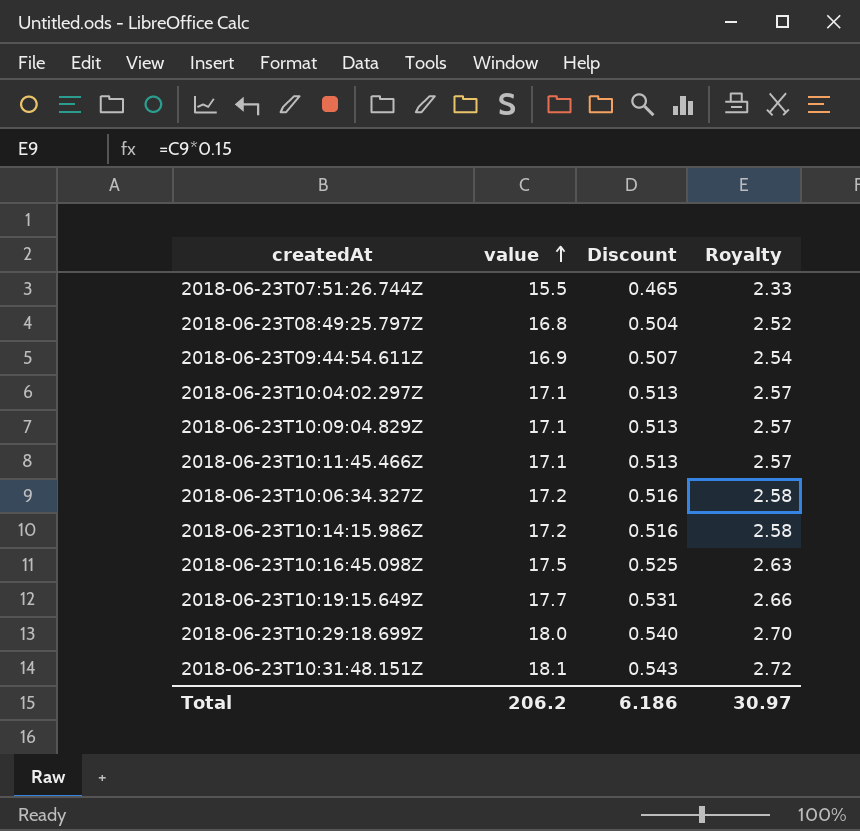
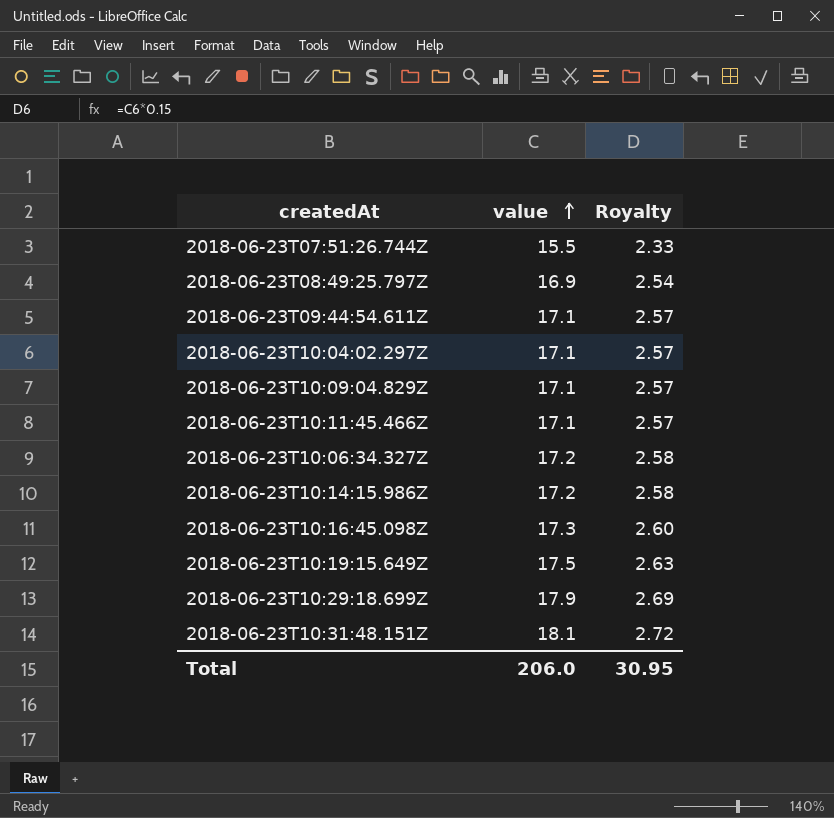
column Discount | formula: [value] * 0.03 -> none
2018-06-23T08:49:25.797Z | value: 16.8 -> 16.9
2018-06-23T08:49:25.797Z | Royalty: 2.52 -> 2.54
2018-06-23T09:44:54.611Z | value: 16.9 -> 17.1
2018-06-23T09:44:54.611Z | Royalty: 2.54 -> 2.57
2018-06-23T10:16:45.098Z | value: 17.5 -> 17.3
2018-06-23T10:16:45.098Z | Royalty: 2.63 -> 2.60
2018-06-23T10:19:15.649Z | value: 17.7 -> 17.5
2018-06-23T10:19:15.649Z | Royalty: 2.66 -> 2.63
2018-06-23T10:29:18.699Z | value: 18.0 -> 17.9
2018-06-23T10:29:18.699Z | Royalty: 2.70 -> 2.69
Total | value: 206.2 -> 206.0
Total | Royalty: 30.97 -> 30.95

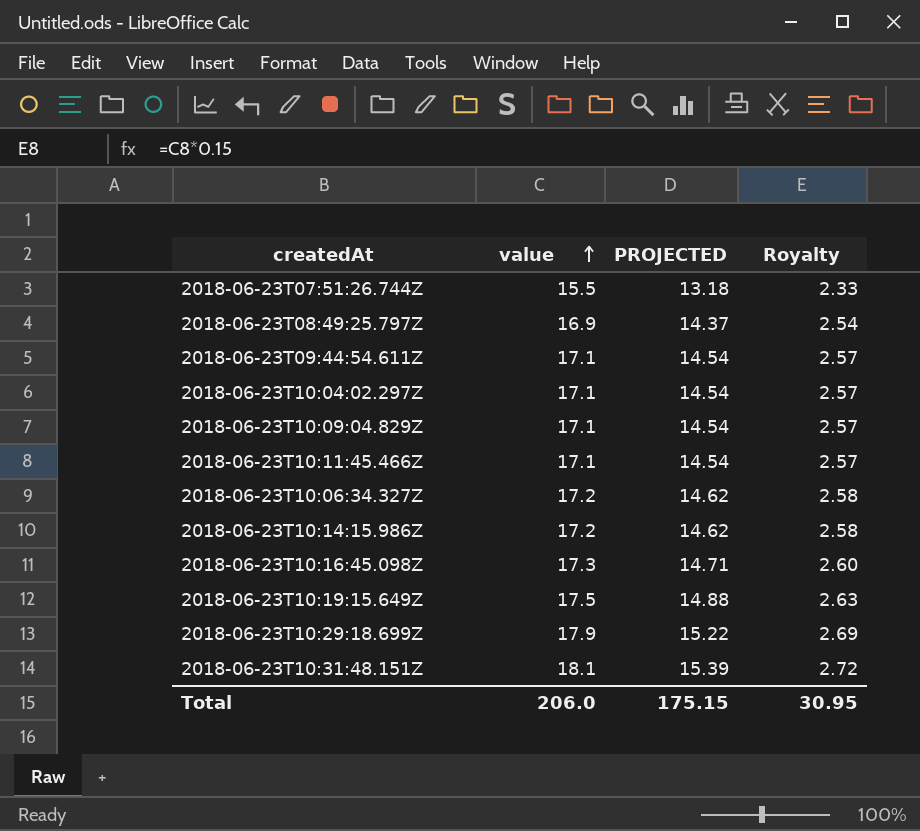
column PROJECTED | formula: none -> [value] * 0.85

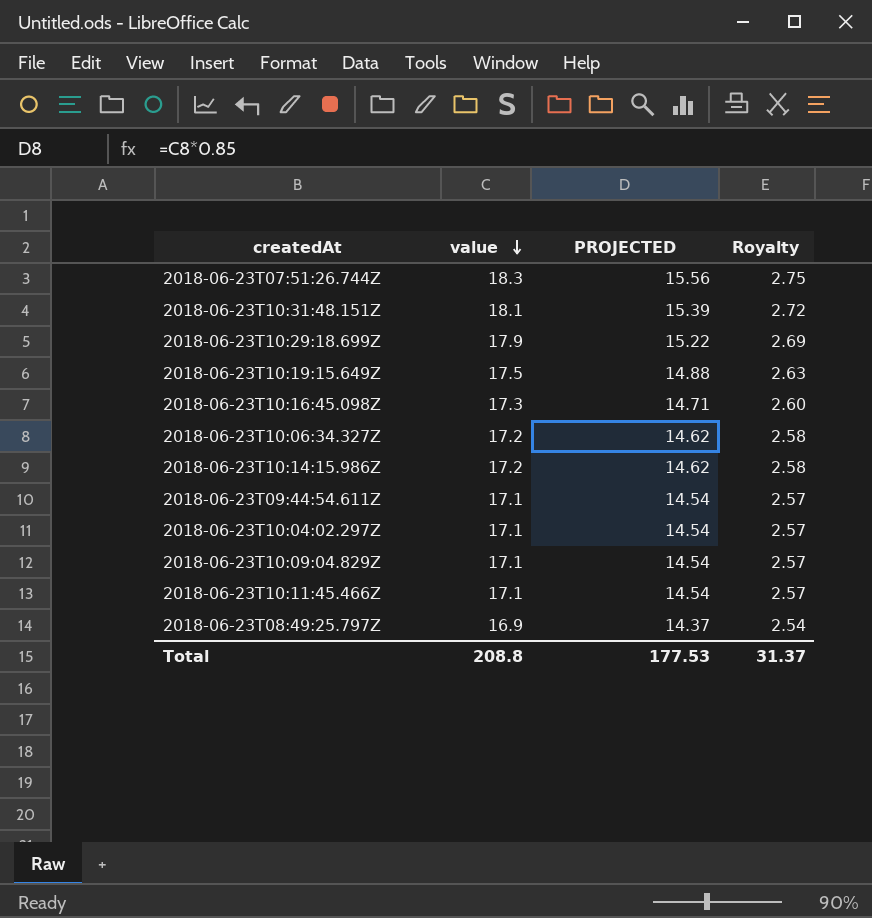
row order: value ascending -> value descending
2018-06-23T07:51:26.744Z | value: 15.5 -> 18.3
2018-06-23T07:51:26.744Z | PROJECTED: 13.18 -> 15.56
2018-06-23T07:51:26.744Z | Royalty: 2.33 -> 2.75
Total | value: 206.0 -> 208.8
Total | PROJECTED: 175.15 -> 177.53
Total | Royalty: 30.95 -> 31.37

